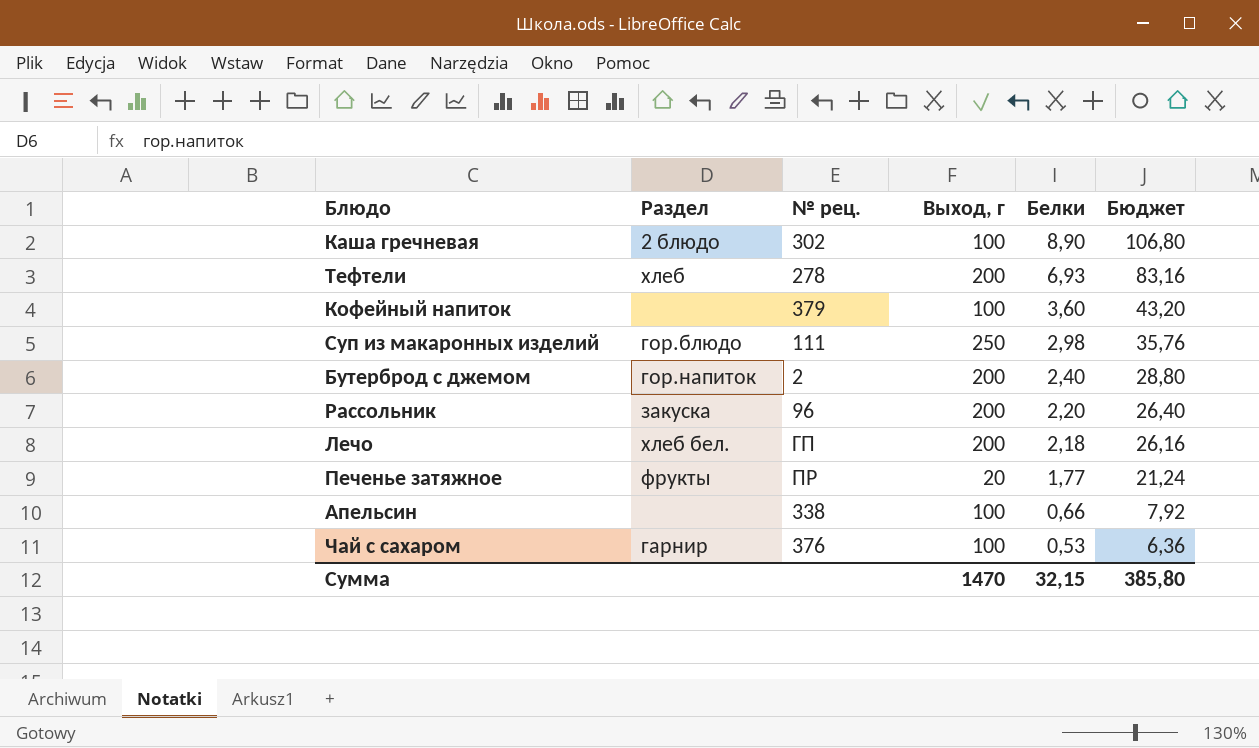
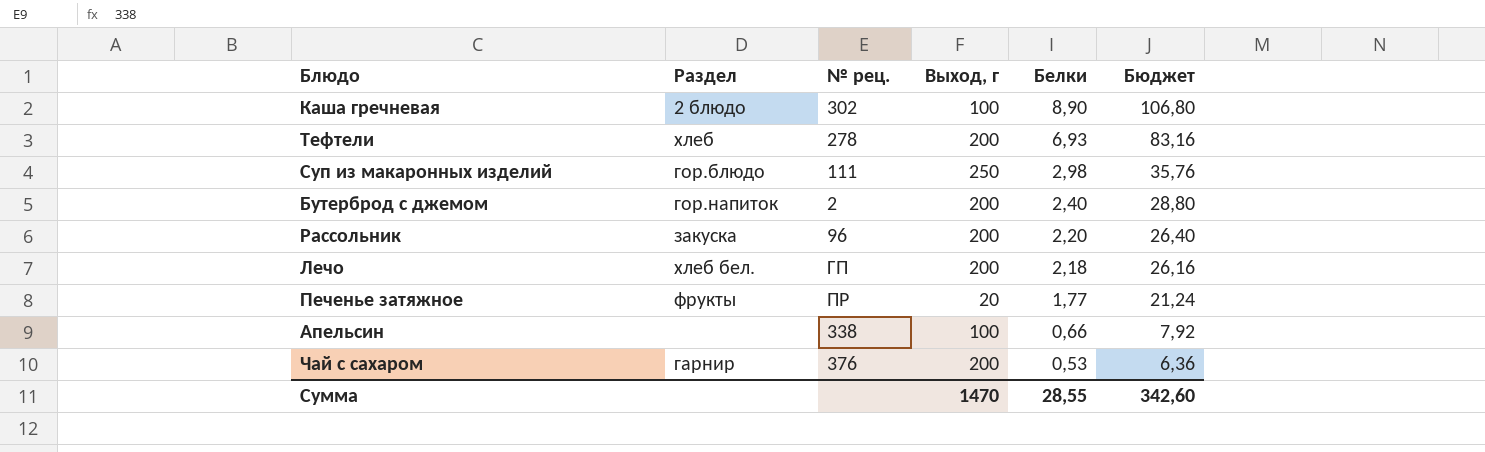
row Кофейный напиток: none | 379 | 100 | 3,60 | 43,20 -> none
Чай с сахаром | Выход, г: 100 -> 200
Сумма | Белки: 32,15 -> 28,55
Сумма | Бюджет: 385,80 -> 342,60

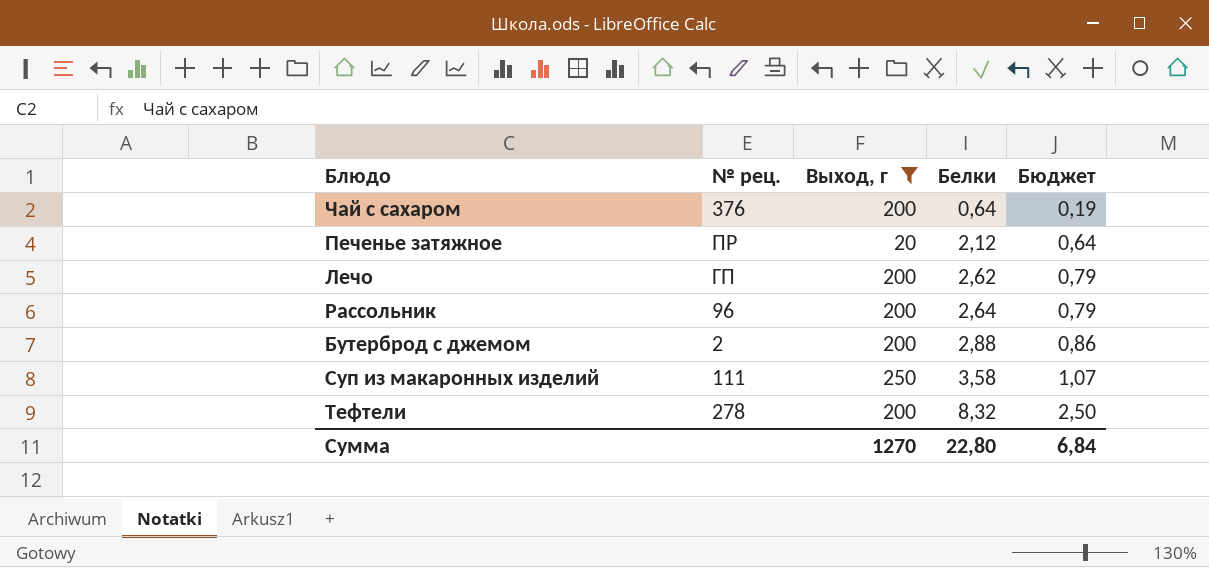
filter: none -> Выход, г != 100
row order: Белки descending -> Белки ascending
column Раздел | position: 2 -> none
column Бюджет | formula: [Белки] * 12 -> [Белки] * 0,3
Чай с сахаром | Белки: 0,53 -> 0,64
Печенье затяжное | Белки: 1,77 -> 2,12
Лечо | Белки: 2,18 -> 2,62
Рассольник | Белки: 2,20 -> 2,64
Бутерброд с джемом | Белки: 2,40 -> 2,88
Суп из макаронных изделий | Белки: 2,98 -> 3,58
Тефтели | Белки: 6,93 -> 8,32
Сумма | Выход, г: 1470 -> 1270
Сумма | Белки: 28,55 -> 22,80
Сумма | Бюджет: 342,60 -> 6,84

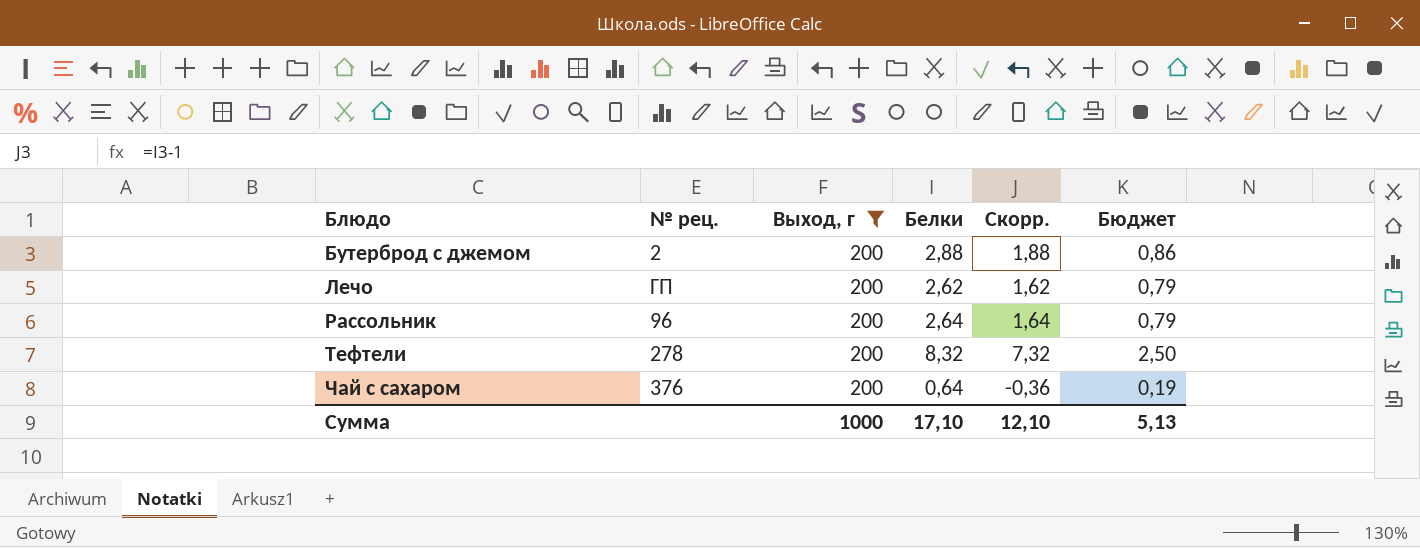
row order: Белки ascending -> Блюдо ascending
column Скорр. | formula: none -> [Белки] - 1
row Печенье затяжное: ПР | 20 | 2,12 | 0,64 -> none
row Суп из макаронных изделий: 111 | 250 | 3,58 | 1,07 -> none
Сумма | Выход, г: 1270 -> 1000
Сумма | Белки: 22,80 -> 17,10
Сумма | Бюджет: 6,84 -> 5,13

